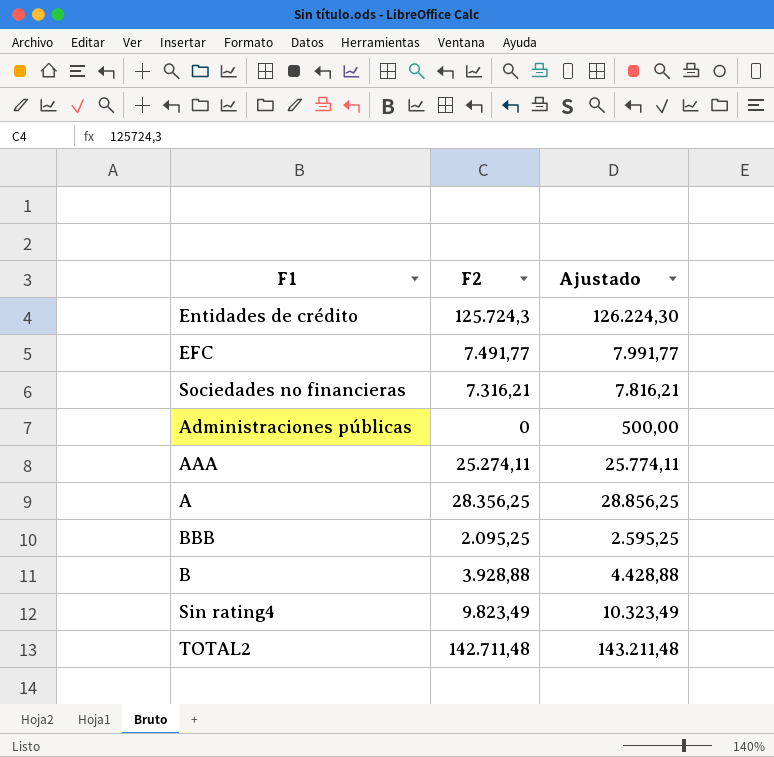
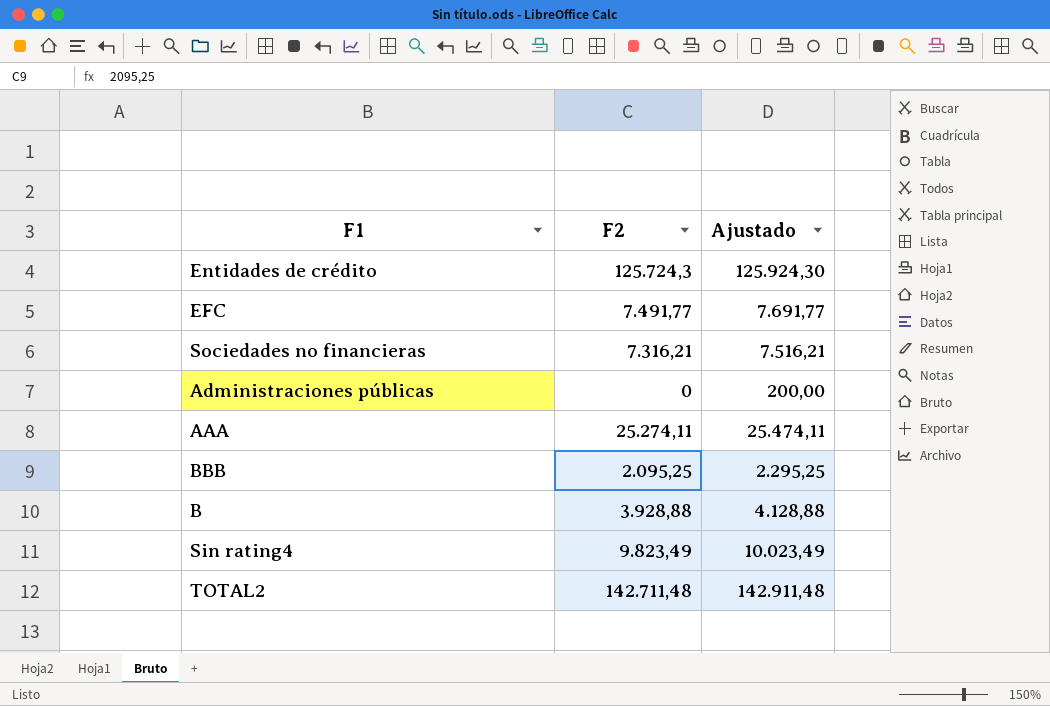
column Ajustado | formula: [F2] + 500 -> [F2] + 200
row A: 28.356,25 | 28.856,25 -> none

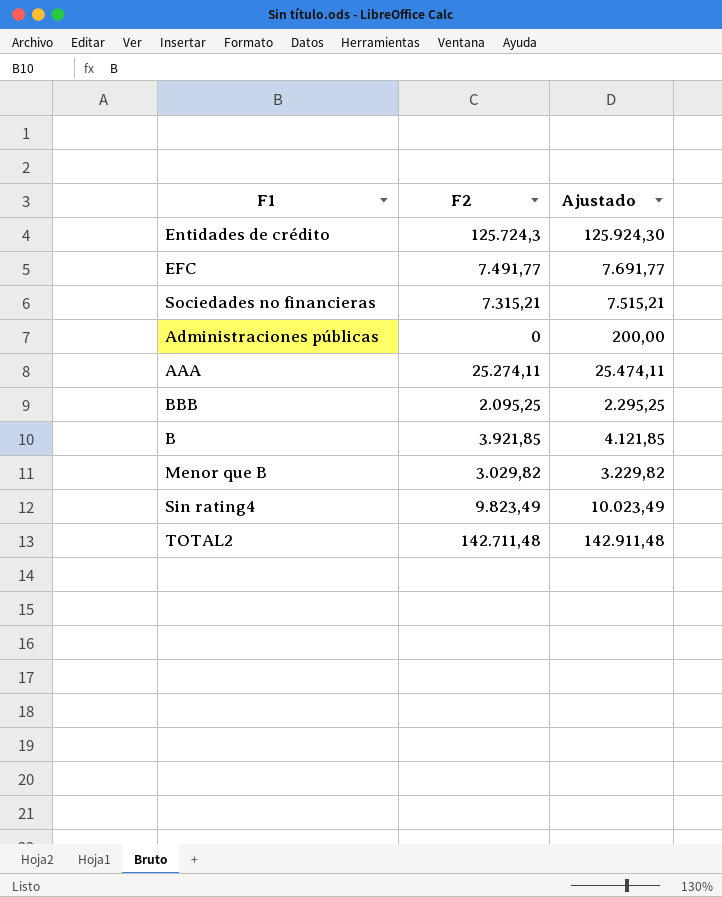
Sociedades no financieras | F2: 7.316,21 -> 7.315,21
Sociedades no financieras | Ajustado: 7.516,21 -> 7.515,21
B | F2: 3.928,88 -> 3.921,85
B | Ajustado: 4.128,88 -> 4.121,85
row Menor que B: none -> 3.029,82 | 3.229,82

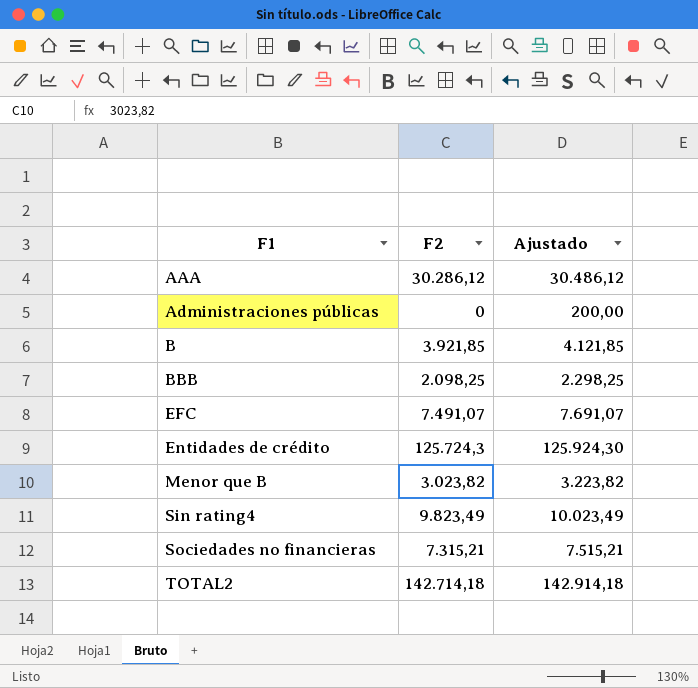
row order: none -> F1 ascending
AAA | F2: 25.274,11 -> 30.286,12
AAA | Ajustado: 25.474,11 -> 30.486,12
BBB | F2: 2.095,25 -> 2.098,25
BBB | Ajustado: 2.295,25 -> 2.298,25
EFC | F2: 7.491,77 -> 7.491,07
EFC | Ajustado: 7.691,77 -> 7.691,07
Menor que B | F2: 3.029,82 -> 3.023,82
Menor que B | Ajustado: 3.229,82 -> 3.223,82
TOTAL2 | F2: 142.711,48 -> 142.714,18
TOTAL2 | Ajustado: 142.911,48 -> 142.914,18

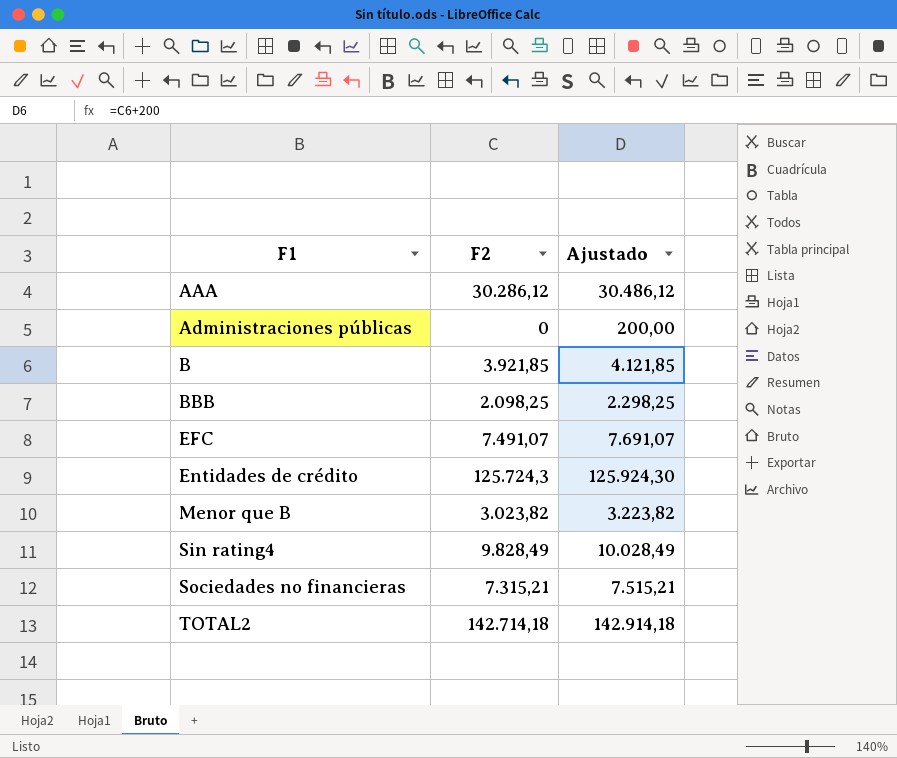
Sin rating4 | F2: 9.823,49 -> 9.828,49
Sin rating4 | Ajustado: 10.023,49 -> 10.028,49

